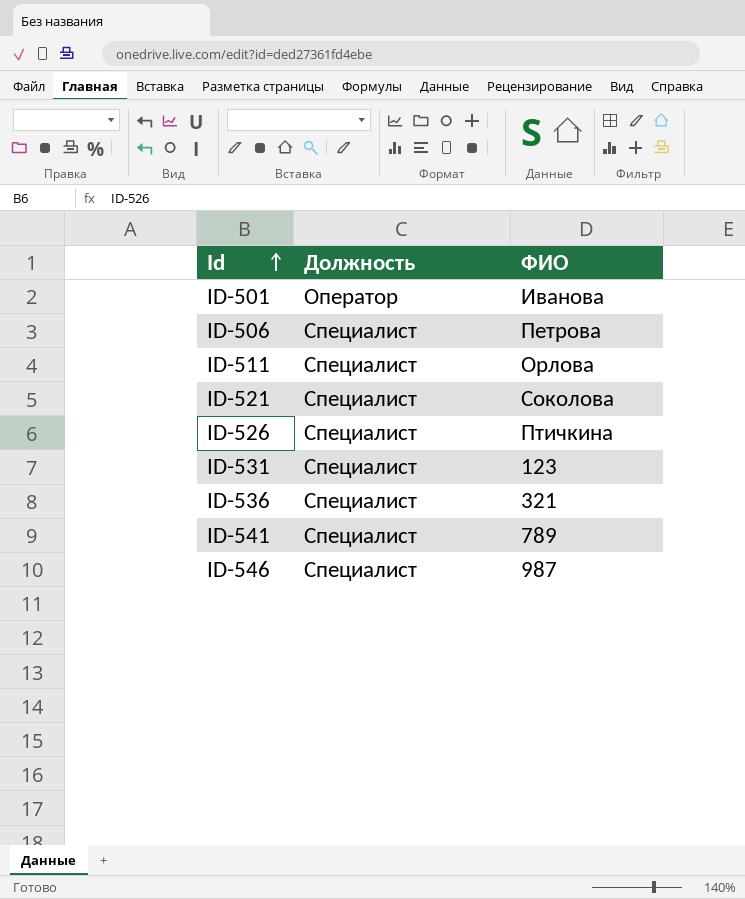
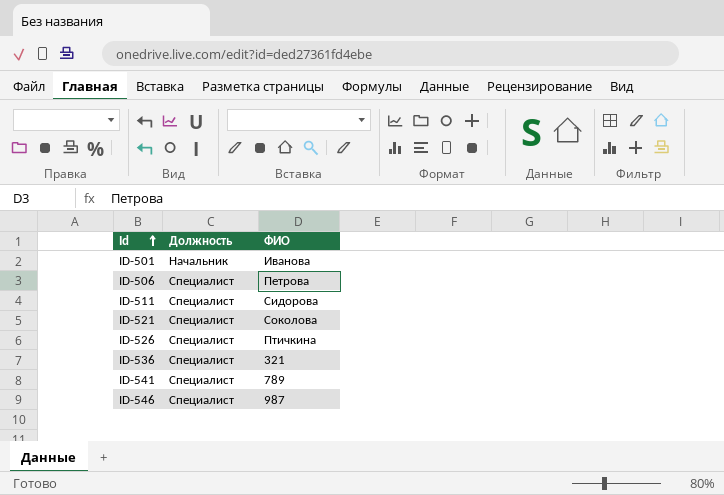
row ID-531: Специалист | 123 -> none
ID-501 | Должность: Оператор -> Начальник
ID-511 | ФИО: Орлова -> Сидорова

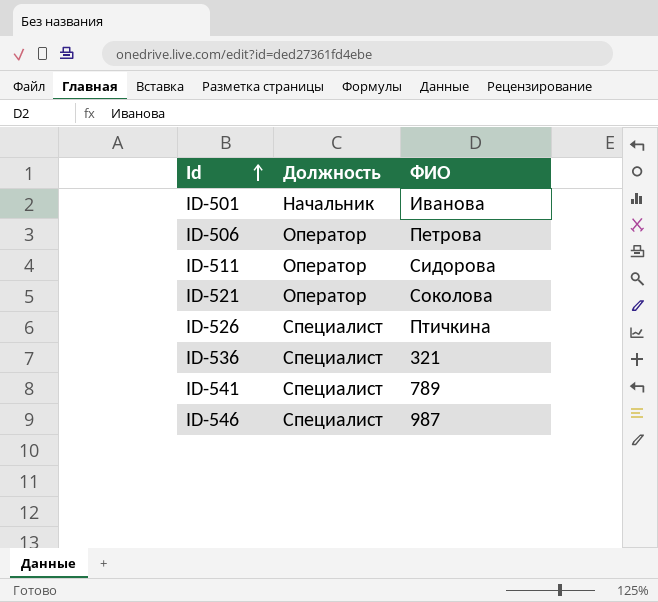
ID-506 | Должность: Специалист -> Оператор
ID-511 | Должность: Специалист -> Оператор
ID-521 | Должность: Специалист -> Оператор

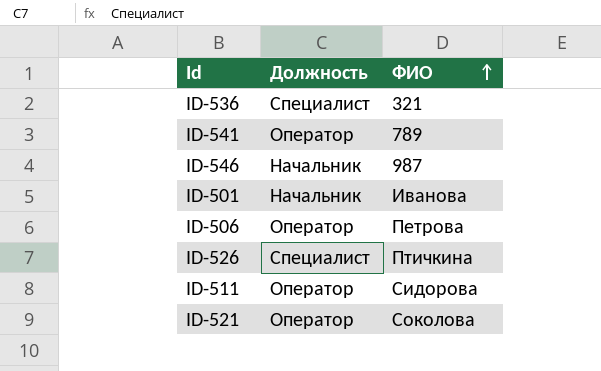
row order: Id ascending -> ФИО ascending
ID-541 | Должность: Специалист -> Оператор
ID-546 | Должность: Специалист -> Начальник

